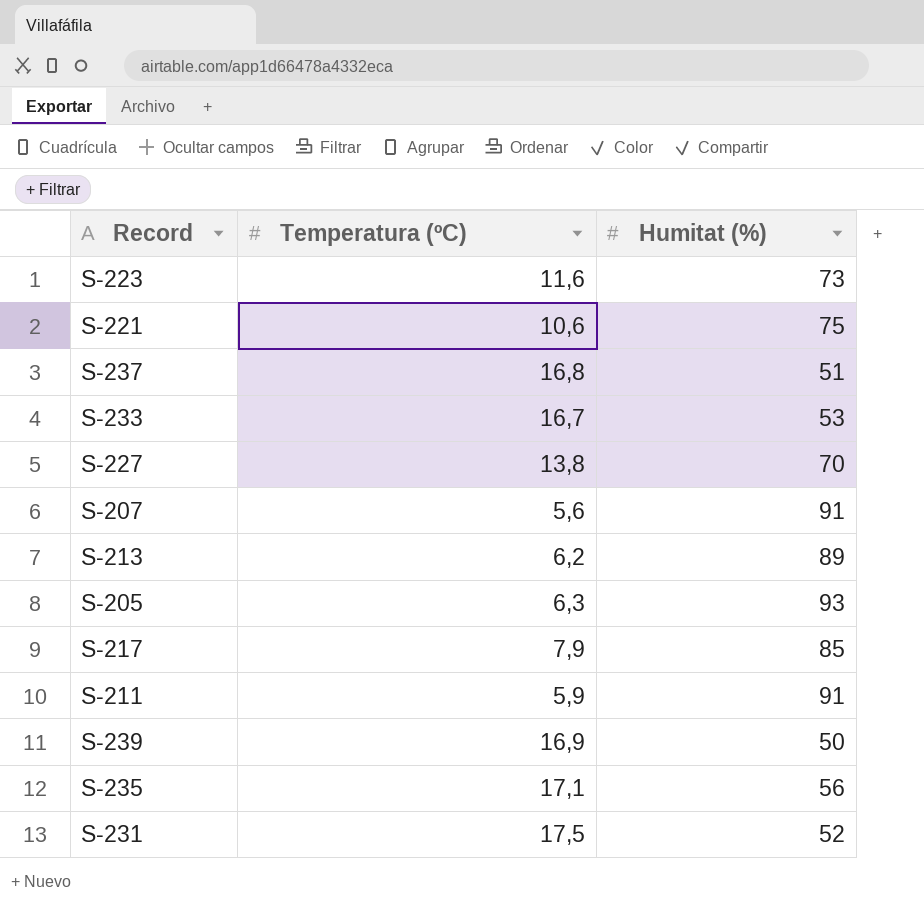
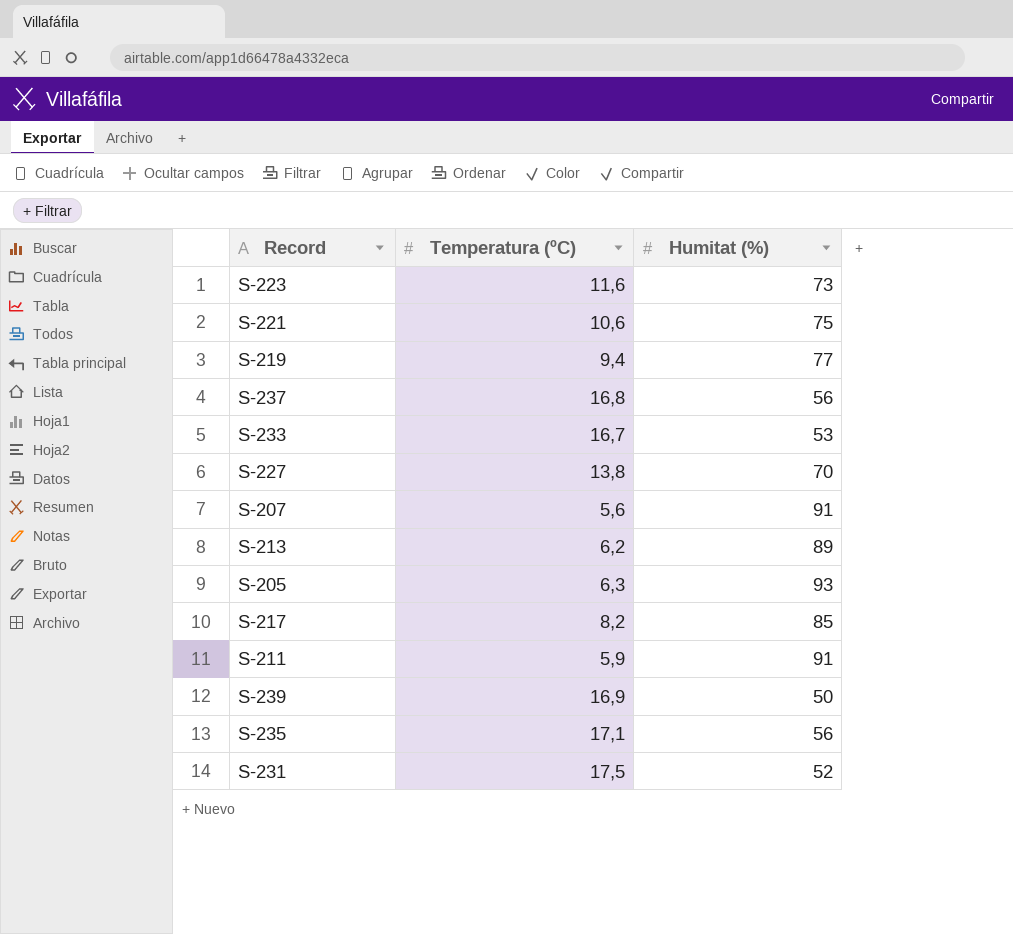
row S-219: none -> 9,4 | 77
S-237 | Humitat (%): 51 -> 56
S-217 | Temperatura (ºC): 7,9 -> 8,2

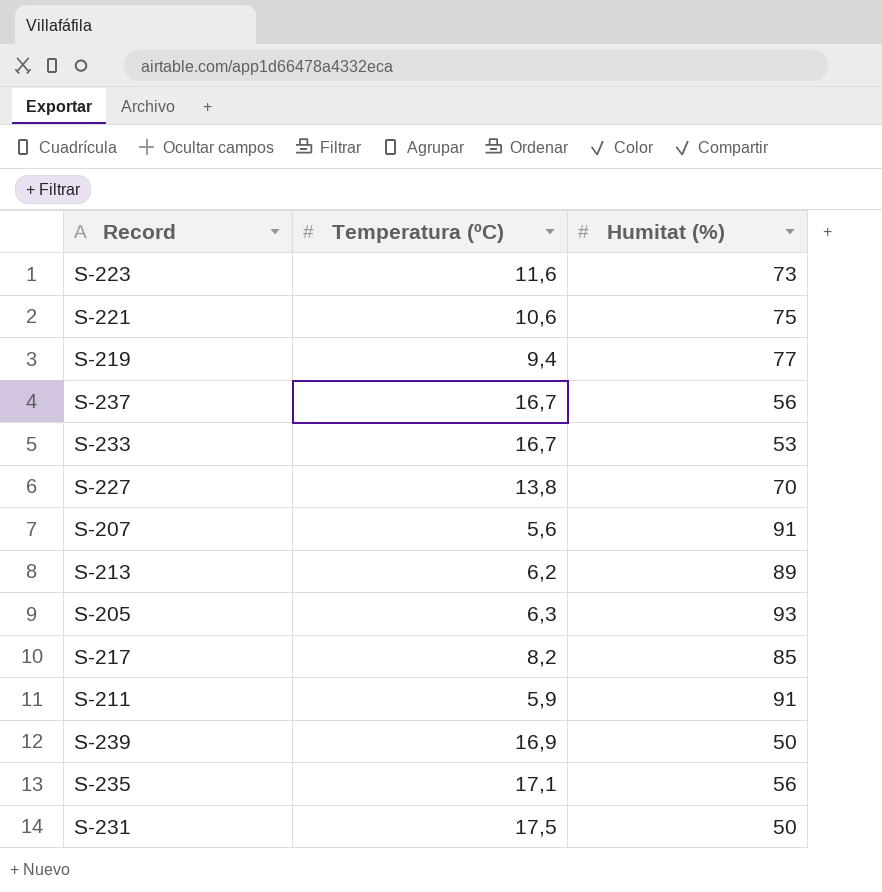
S-237 | Temperatura (ºC): 16,8 -> 16,7
S-231 | Humitat (%): 52 -> 50

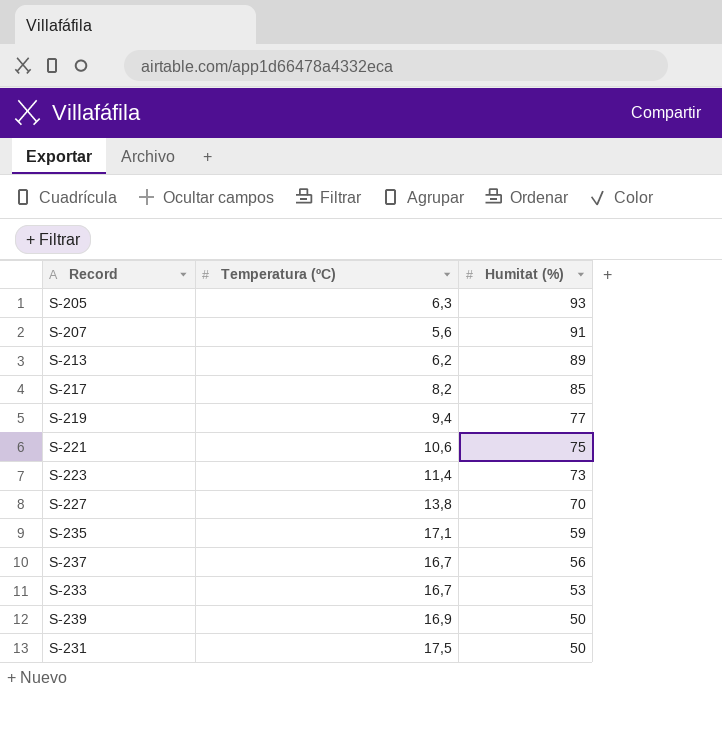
row order: none -> Humitat (%) descending
row S-211: 5,9 | 91 -> none
S-223 | Temperatura (ºC): 11,6 -> 11,4
S-235 | Humitat (%): 56 -> 59

